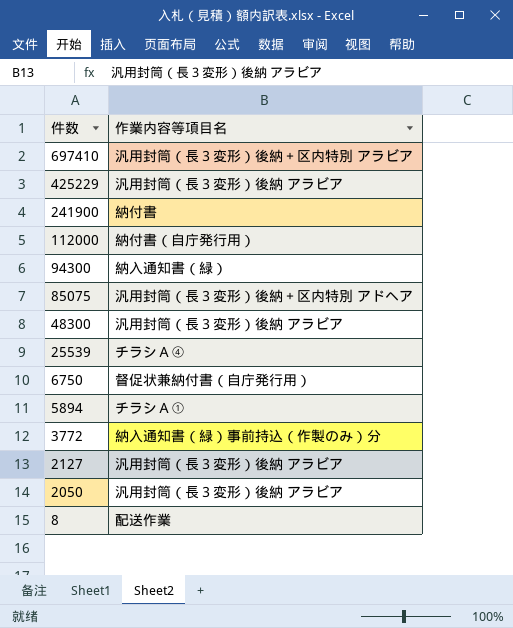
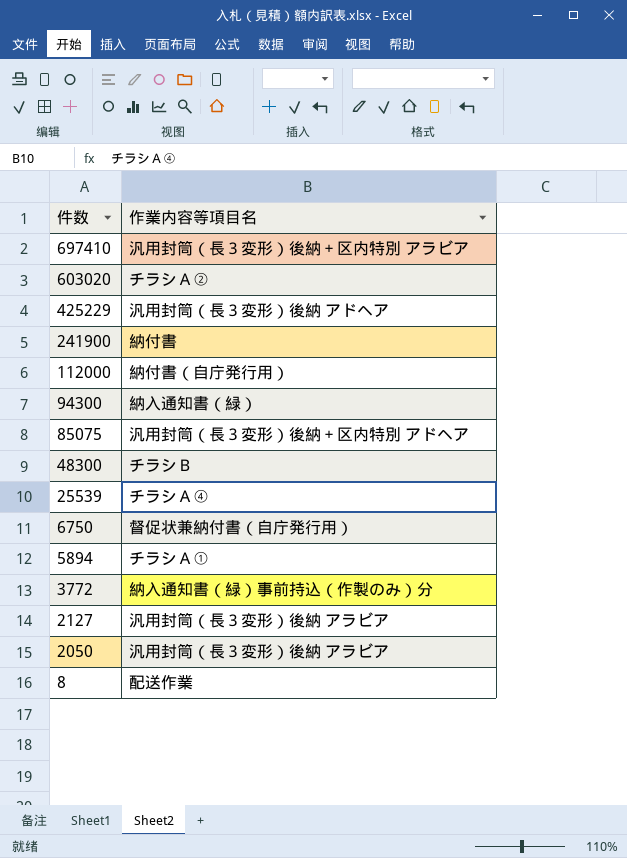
row 603020: none -> チラシＡ②
425229 | 作業内容等項目名: 汎用封筒（長３変形）後納 アラビア -> 汎用封筒（長３変形）後納 アドヘア
48300 | 作業内容等項目名: 汎用封筒（長３変形）後納 アラビア -> チラシＢ

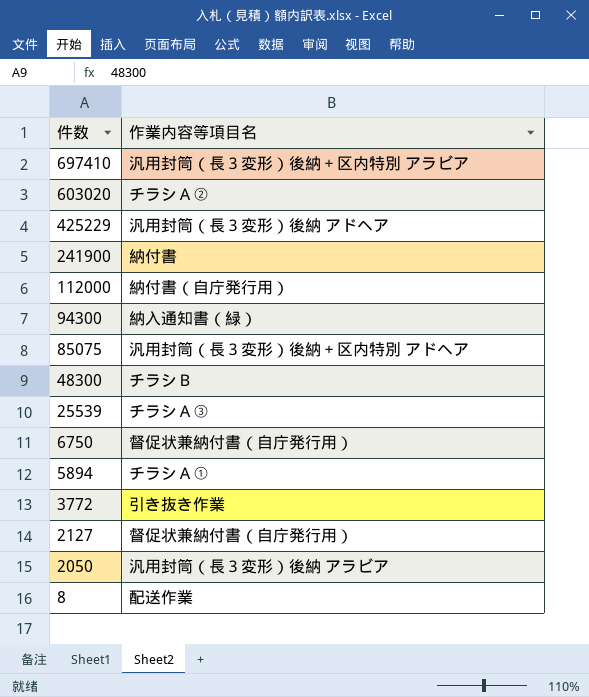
25539 | 作業内容等項目名: チラシＡ④ -> チラシＡ③
3772 | 作業内容等項目名: 納入通知書（緑）事前持込（作製のみ）分 -> 引き抜き作業
2127 | 作業内容等項目名: 汎用封筒（長３変形）後納 アラビア -> 督促状兼納付書（自庁発行用）

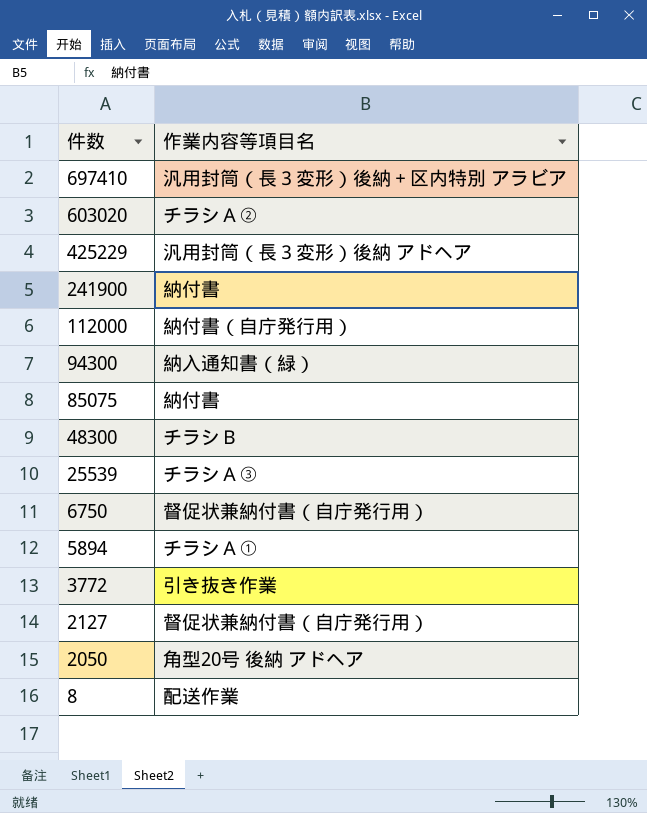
85075 | 作業内容等項目名: 汎用封筒（長３変形）後納＋区内特別 アドヘア -> 納付書
2050 | 作業内容等項目名: 汎用封筒（長３変形）後納 アラビア -> 角型20号 後納 アドヘア

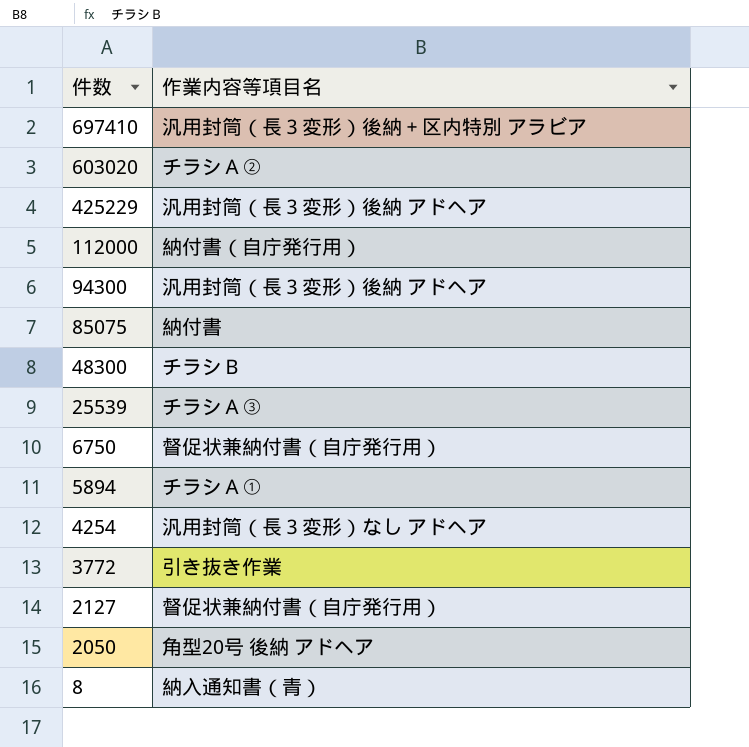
row 241900: 納付書 -> none
94300 | 作業内容等項目名: 納入通知書（緑） -> 汎用封筒（長３変形）後納 アドヘア
row 4254: none -> 汎用封筒（長３変形）なし アドヘア
8 | 作業内容等項目名: 配送作業 -> 納入通知書（青）

